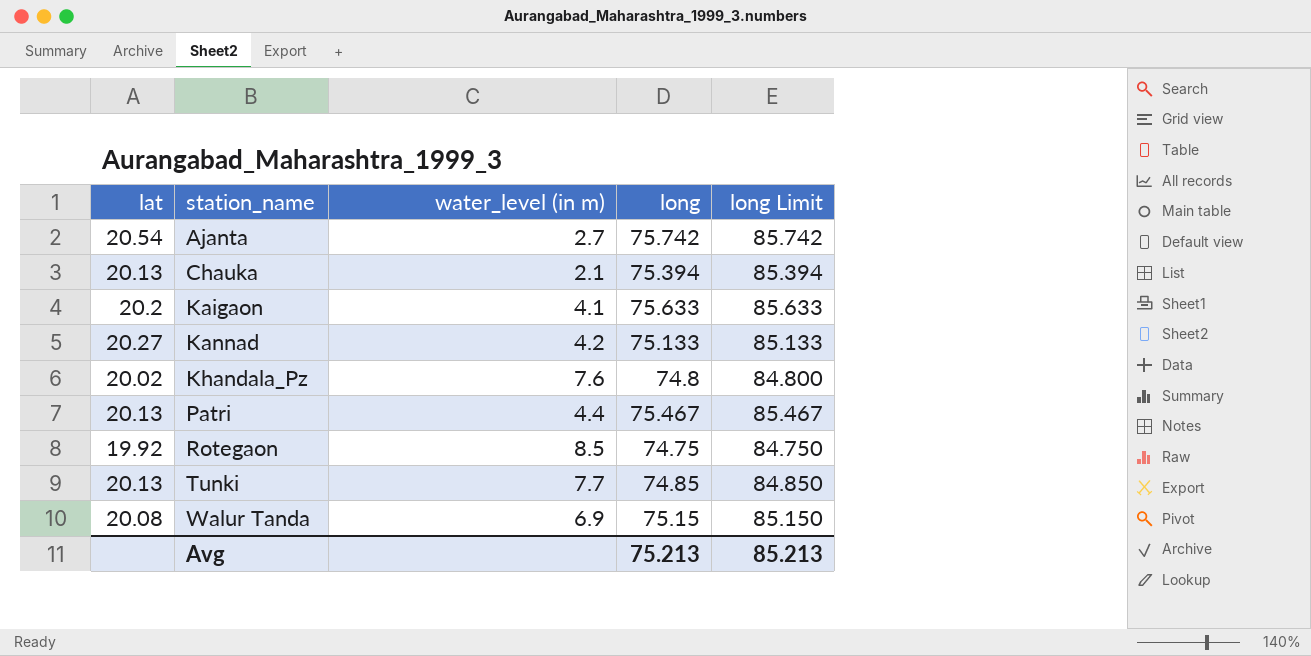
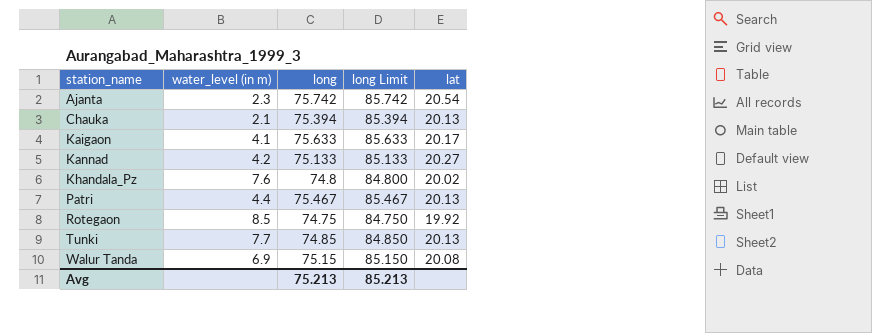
column lat | position: 1 -> 5
Ajanta | water_level (in m): 2.7 -> 2.3
Kaigaon | lat: 20.2 -> 20.17

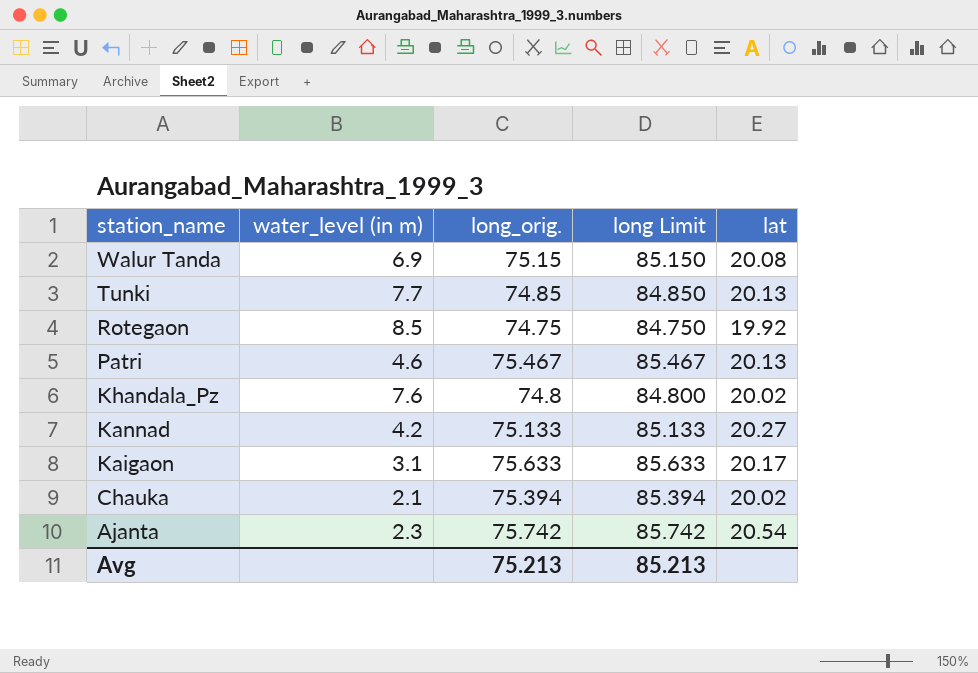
row order: station_name ascending -> station_name descending
column name: long -> long_orig.
Patri | water_level (in m): 4.4 -> 4.6
Kaigaon | water_level (in m): 4.1 -> 3.1
Chauka | lat: 20.13 -> 20.02

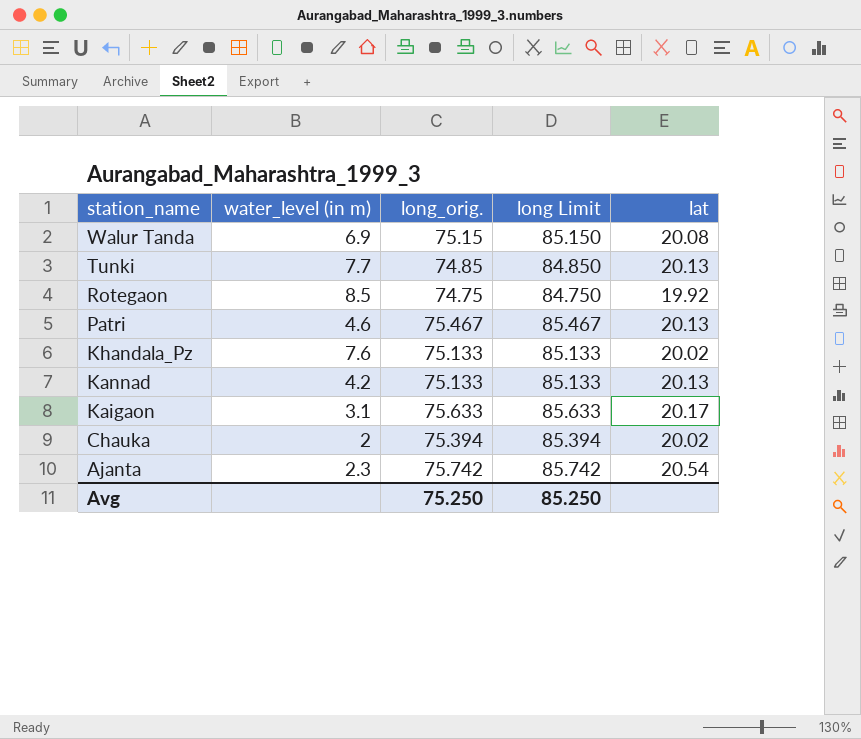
Khandala_Pz | long_orig.: 74.8 -> 75.133
Khandala_Pz | long Limit: 84.800 -> 85.133
Kannad | lat: 20.27 -> 20.13
Chauka | water_level (in m): 2.1 -> 2
Avg | long_orig.: 75.213 -> 75.250
Avg | long Limit: 85.213 -> 85.250

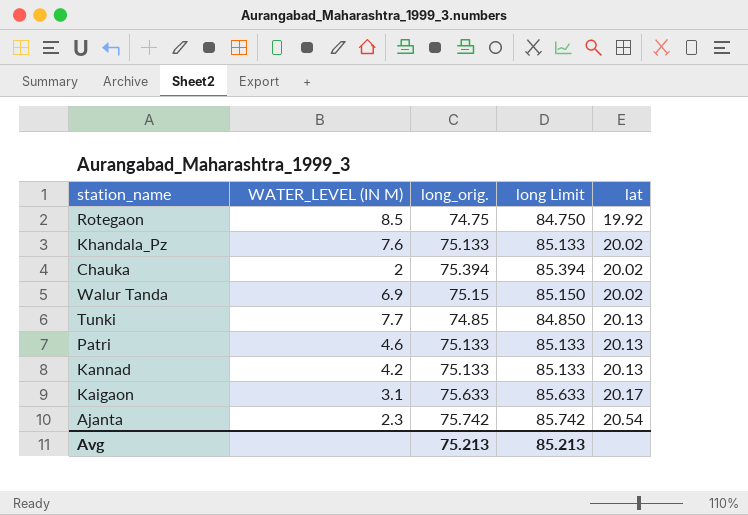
row order: station_name descending -> lat ascending
column name: water_level (in m) -> WATER_LEVEL (IN M)
Walur Tanda | lat: 20.08 -> 20.02
Patri | long_orig.: 75.467 -> 75.133
Patri | long Limit: 85.467 -> 85.133
Avg | long_orig.: 75.250 -> 75.213
Avg | long Limit: 85.250 -> 85.213

